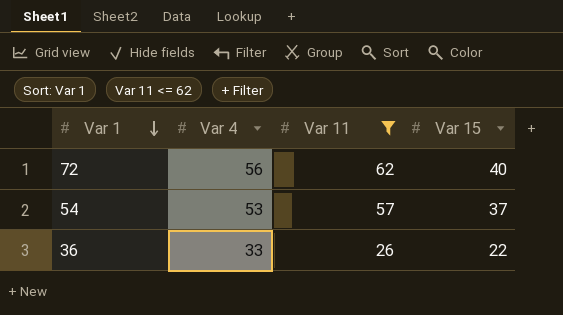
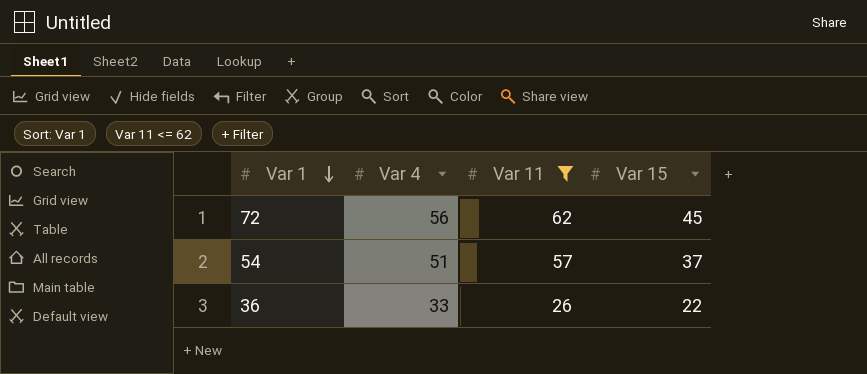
72 | Var 15: 40 -> 45
54 | Var 4: 53 -> 51

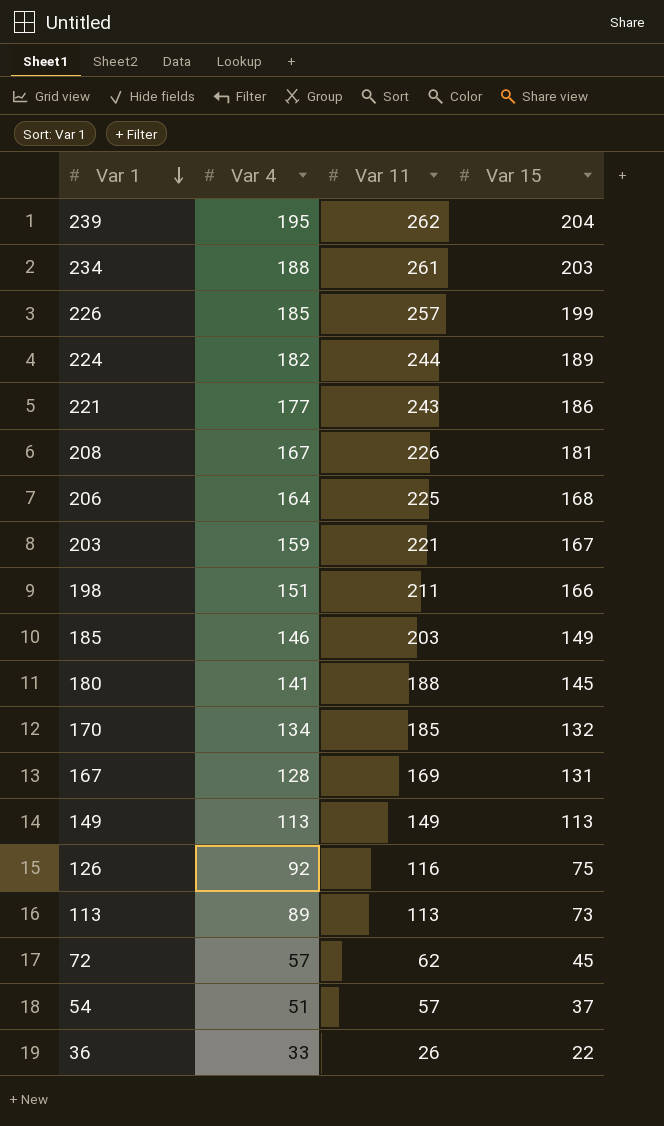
filter: Var 11 <= 62 -> none
72 | Var 4: 56 -> 57

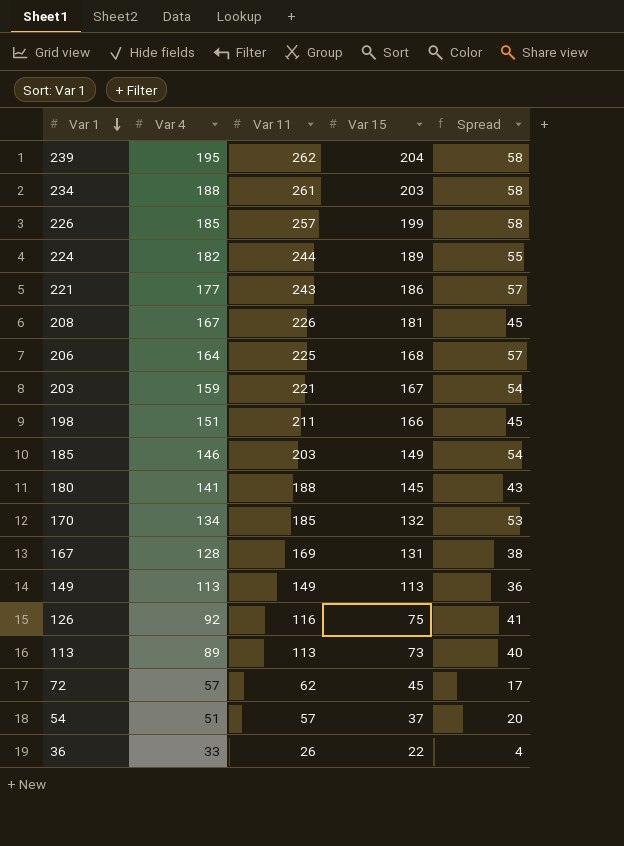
column Spread | formula: none -> [Var 11] - [Var 15]

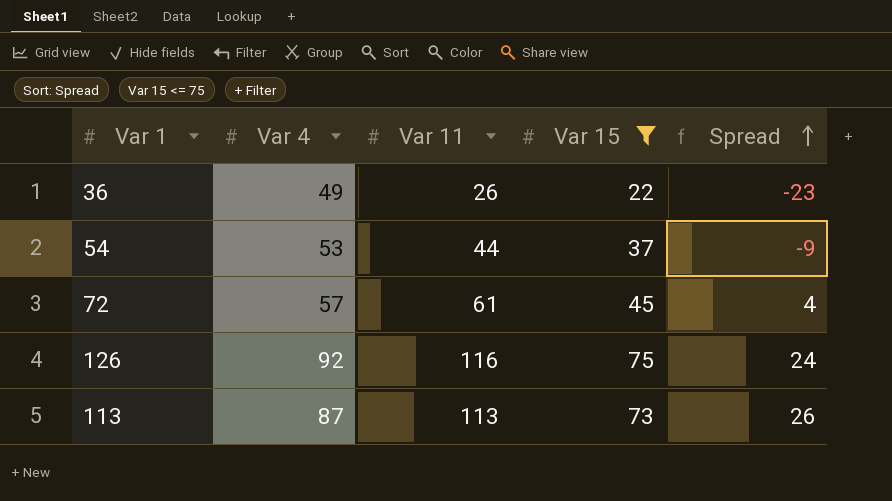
filter: none -> Var 15 <= 75
row order: Var 1 descending -> Spread ascending
column Spread | formula: [Var 11] - [Var 15] -> [Var 11] - [Var 4]
36 | Var 4: 33 -> 49
54 | Var 4: 51 -> 53
54 | Var 11: 57 -> 44
72 | Var 11: 62 -> 61
113 | Var 4: 89 -> 87

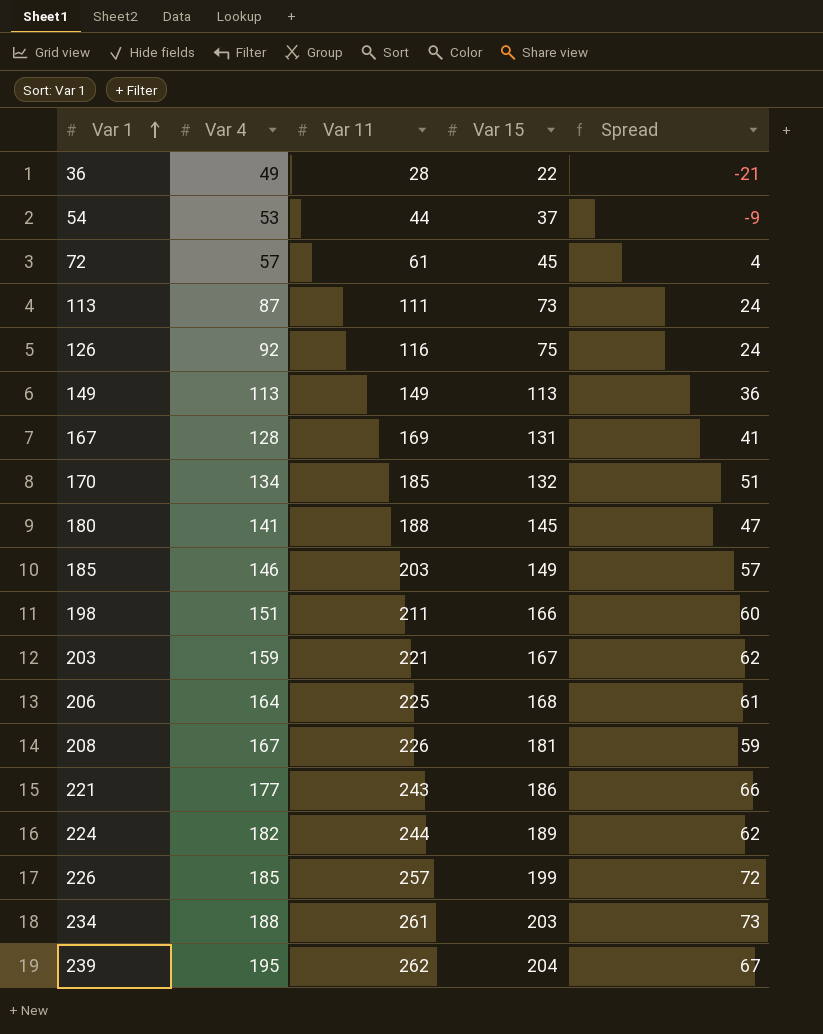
filter: Var 15 <= 75 -> none
row order: Spread ascending -> Var 1 ascending
36 | Var 11: 26 -> 28
36 | Spread: -23 -> -21
113 | Var 11: 113 -> 111
113 | Spread: 26 -> 24

